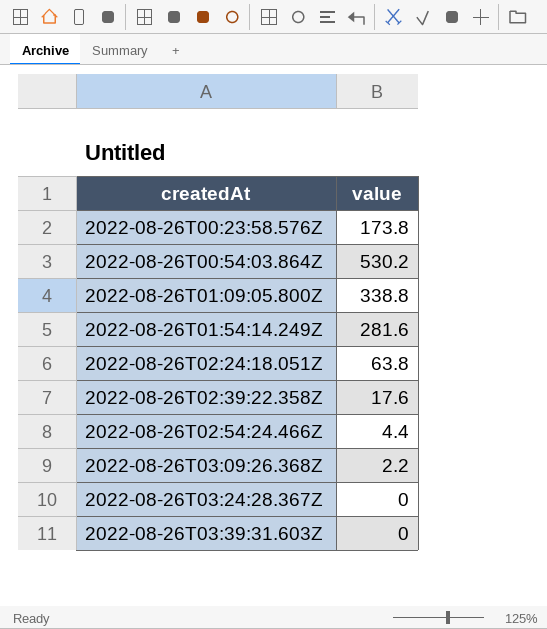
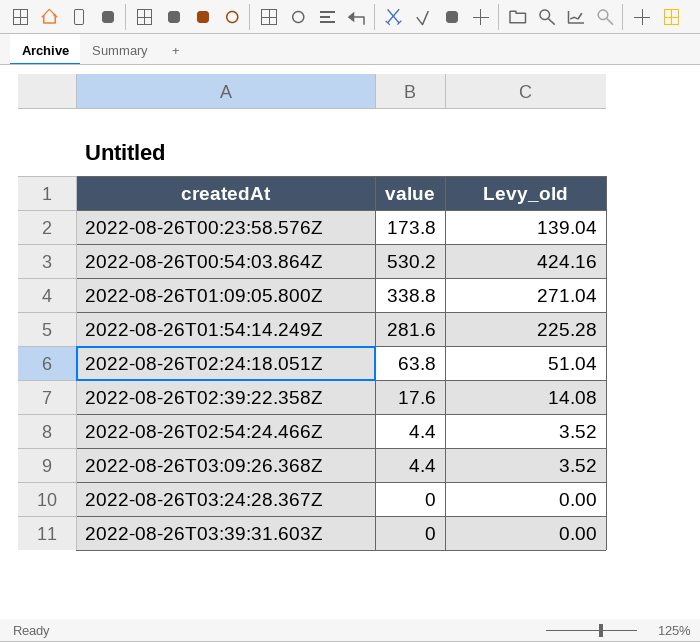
column Levy_old | formula: none -> [value] * 0.8
2022-08-26T03:09:26.368Z | value: 2.2 -> 4.4

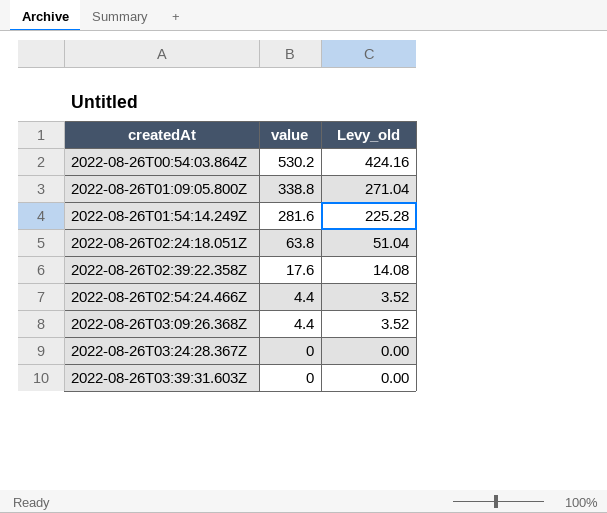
row 2022-08-26T00:23:58.576Z: 173.8 | 139.04 -> none

